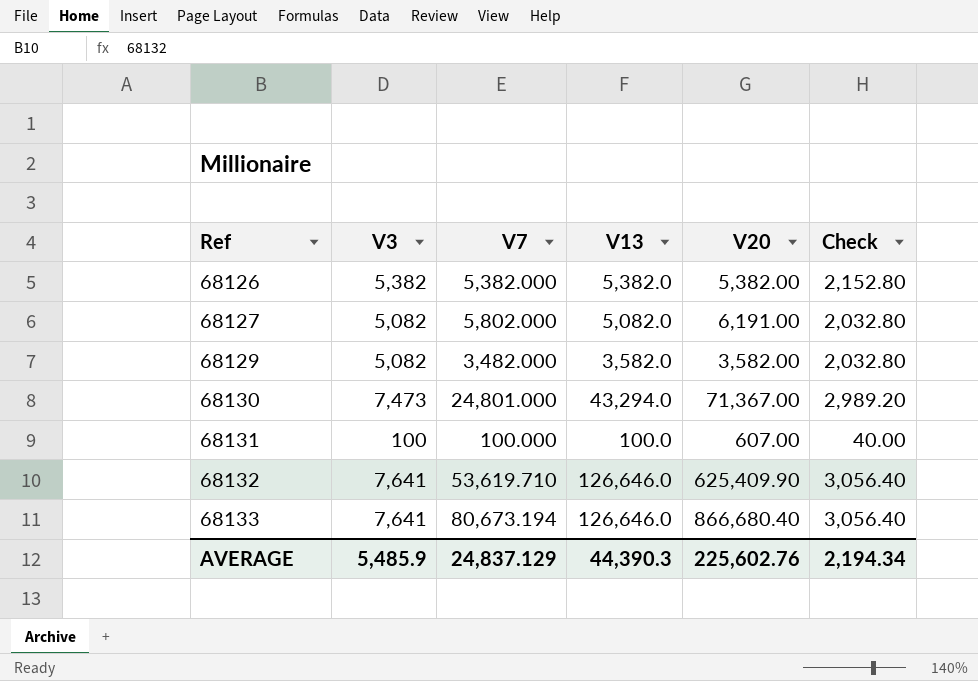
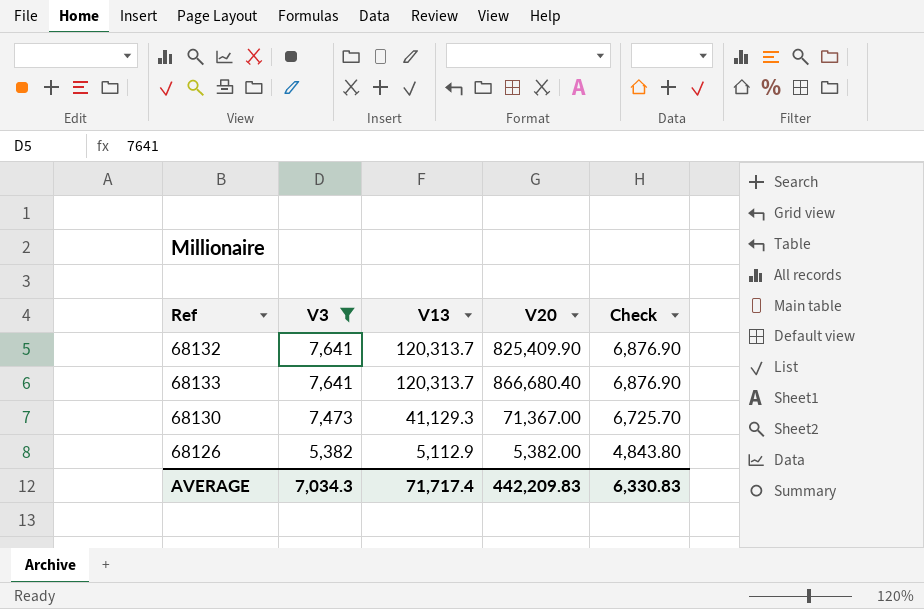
filter: none -> V3 >= 5,382
row order: Ref ascending -> V3 descending
column V7 | position: 3 -> none
column Check | formula: [V3] * 0.4 -> [V3] * 0.9
68132 | V13: 126,646.0 -> 120,313.7
68132 | V20: 625,409.90 -> 825,409.90
68133 | V13: 126,646.0 -> 120,313.7
68130 | V13: 43,294.0 -> 41,129.3
68126 | V13: 5,382.0 -> 5,112.9
AVERAGE | V3: 5,485.9 -> 7,034.3
AVERAGE | V13: 44,390.3 -> 71,717.4
AVERAGE | V20: 225,602.76 -> 442,209.83
AVERAGE | Check: 2,194.34 -> 6,330.83

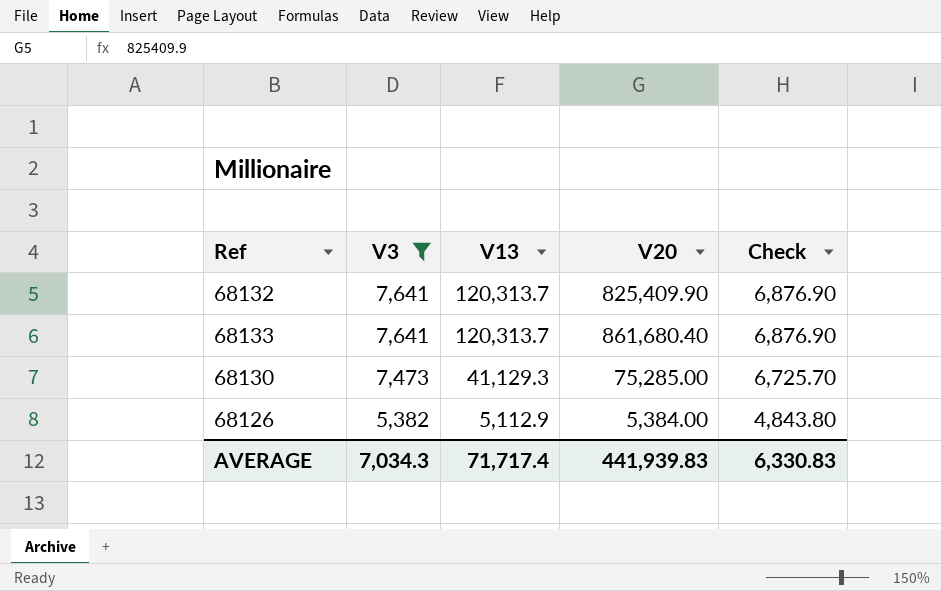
68133 | V20: 866,680.40 -> 861,680.40
68130 | V20: 71,367.00 -> 75,285.00
68126 | V20: 5,382.00 -> 5,384.00
AVERAGE | V20: 442,209.83 -> 441,939.83

